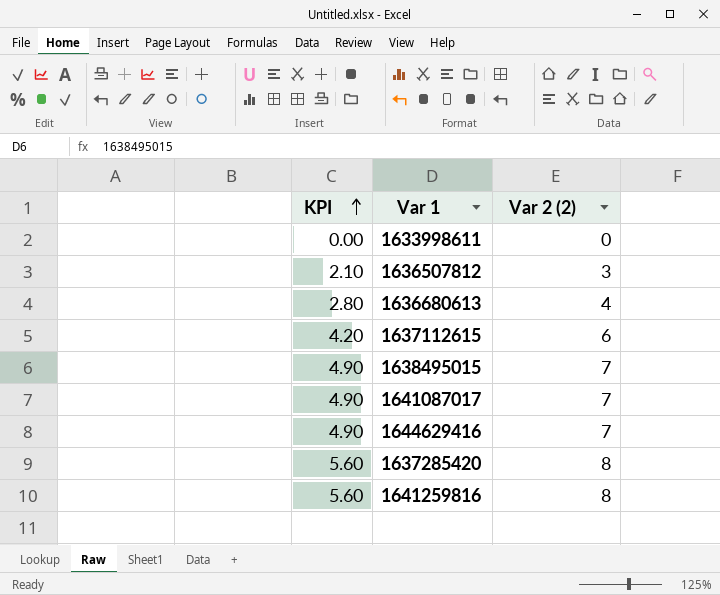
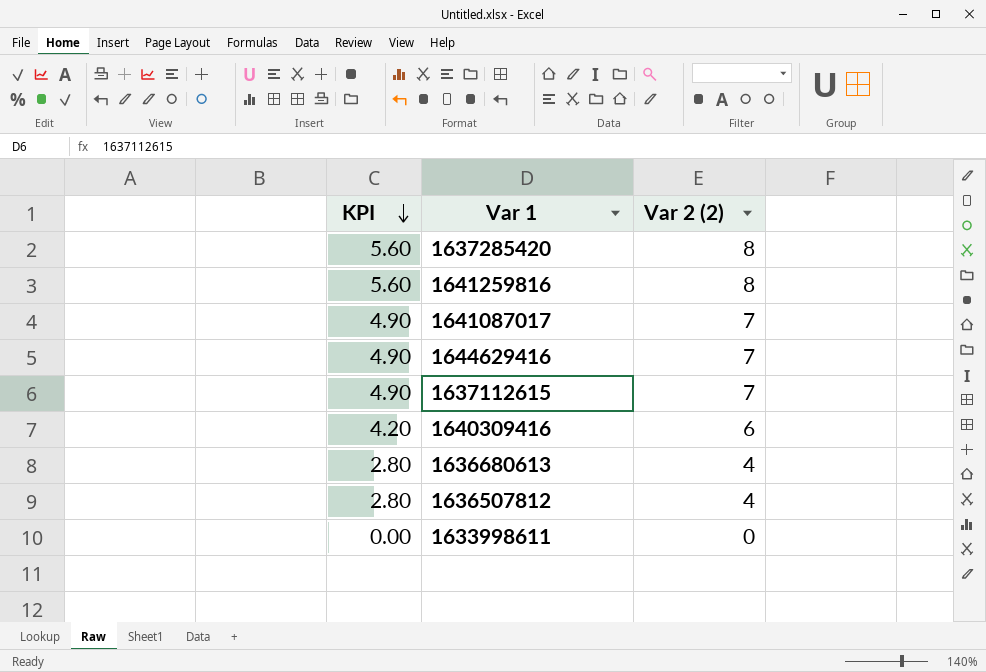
row order: KPI ascending -> KPI descending
row 1638495015: 4.90 | 7 -> none
1637112615 | KPI: 4.20 -> 4.90
1637112615 | Var 2 (2): 6 -> 7
row 1640309416: none -> 4.20 | 6
1636507812 | KPI: 2.10 -> 2.80
1636507812 | Var 2 (2): 3 -> 4

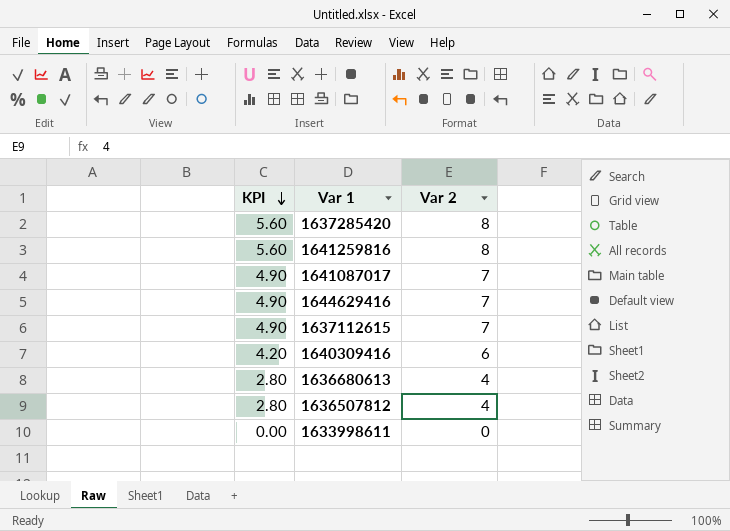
column name: Var 2 (2) -> Var 2

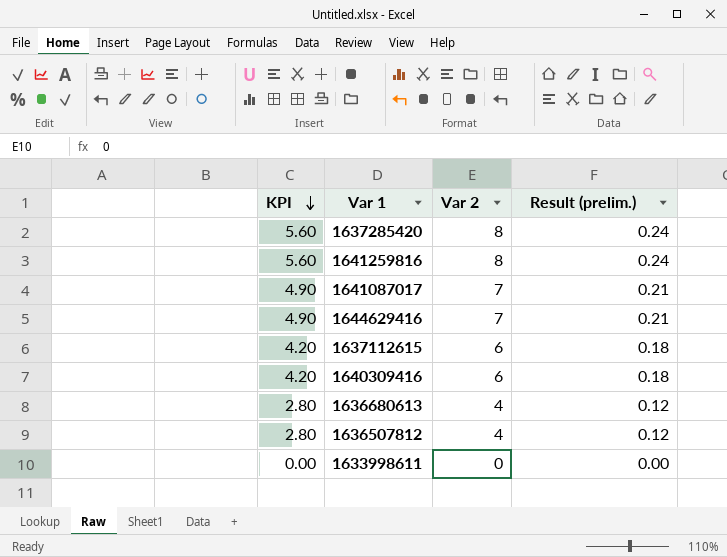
column Result (prelim.) | formula: none -> [Var 2] * 0.03
1637112615 | KPI: 4.90 -> 4.20
1637112615 | Var 2: 7 -> 6

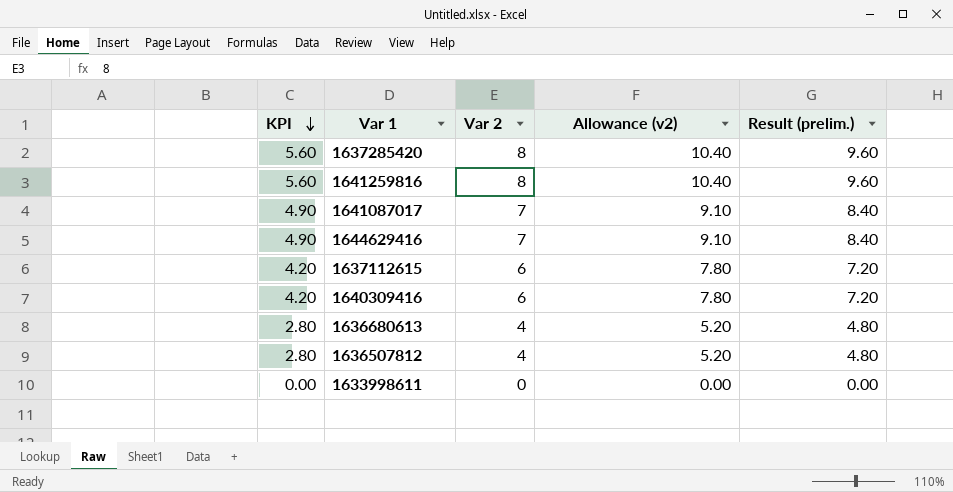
column Allowance (v2) | formula: none -> [Var 2] * 1.3
column Result (prelim.) | formula: [Var 2] * 0.03 -> [Var 2] * 1.2

